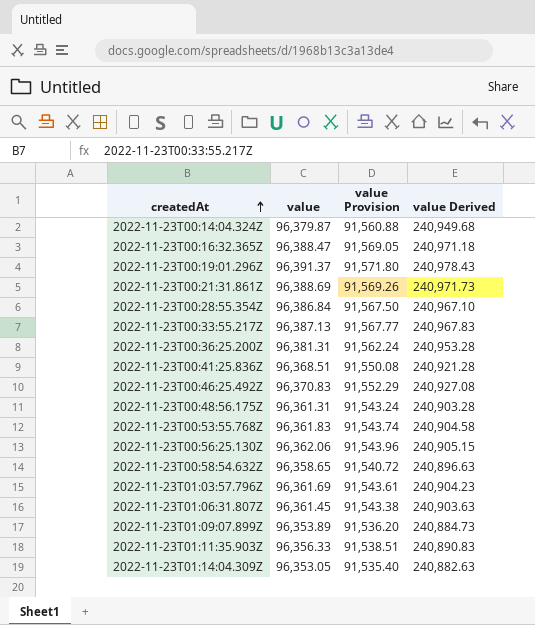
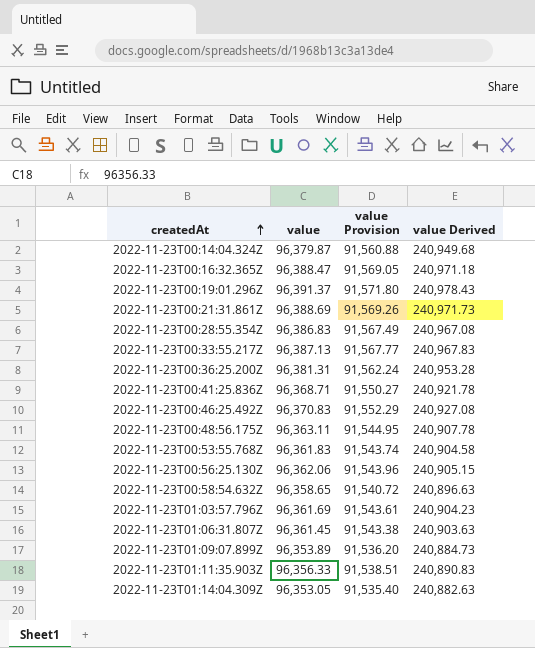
2022-11-23T00:28:55.354Z | value: 96,386.84 -> 96,386.83
2022-11-23T00:28:55.354Z | value Provision: 91,567.50 -> 91,567.49
2022-11-23T00:28:55.354Z | value Derived: 240,967.10 -> 240,967.08
2022-11-23T00:41:25.836Z | value: 96,368.51 -> 96,368.71
2022-11-23T00:41:25.836Z | value Provision: 91,550.08 -> 91,550.27
2022-11-23T00:41:25.836Z | value Derived: 240,921.28 -> 240,921.78
2022-11-23T00:48:56.175Z | value: 96,361.31 -> 96,363.11
2022-11-23T00:48:56.175Z | value Provision: 91,543.24 -> 91,544.95
2022-11-23T00:48:56.175Z | value Derived: 240,903.28 -> 240,907.78

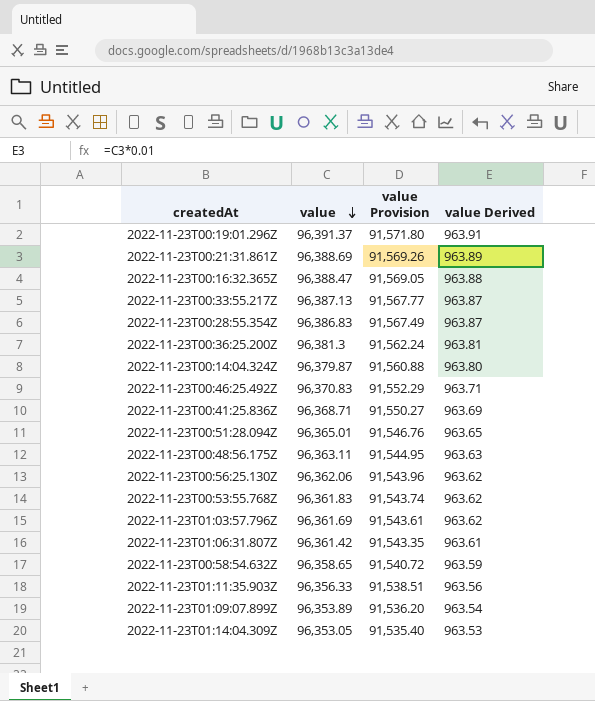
row order: createdAt ascending -> value descending
column value Derived | formula: [value] * 2.5 -> [value] * 0.01
2022-11-23T00:36:25.200Z | value: 96,381.31 -> 96,381.3
row 2022-11-23T00:51:28.094Z: none -> 96,365.01 | 91,546.76 | 963.65
2022-11-23T01:06:31.807Z | value: 96,361.45 -> 96,361.42
2022-11-23T01:06:31.807Z | value Provision: 91,543.38 -> 91,543.35

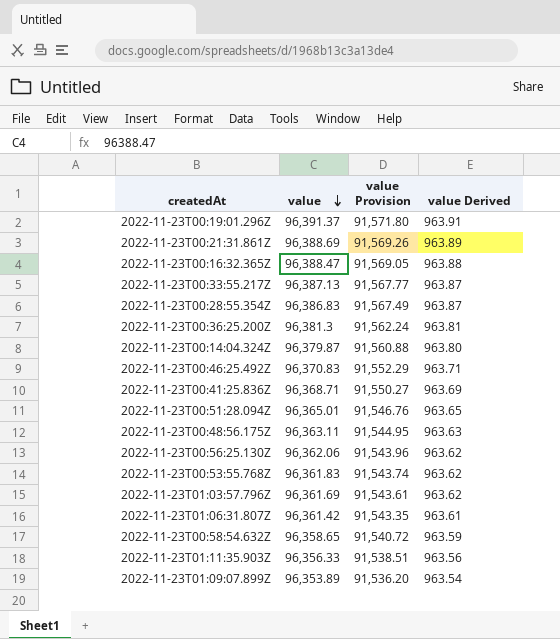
row 2022-11-23T01:14:04.309Z: 96,353.05 | 91,535.40 | 963.53 -> none

